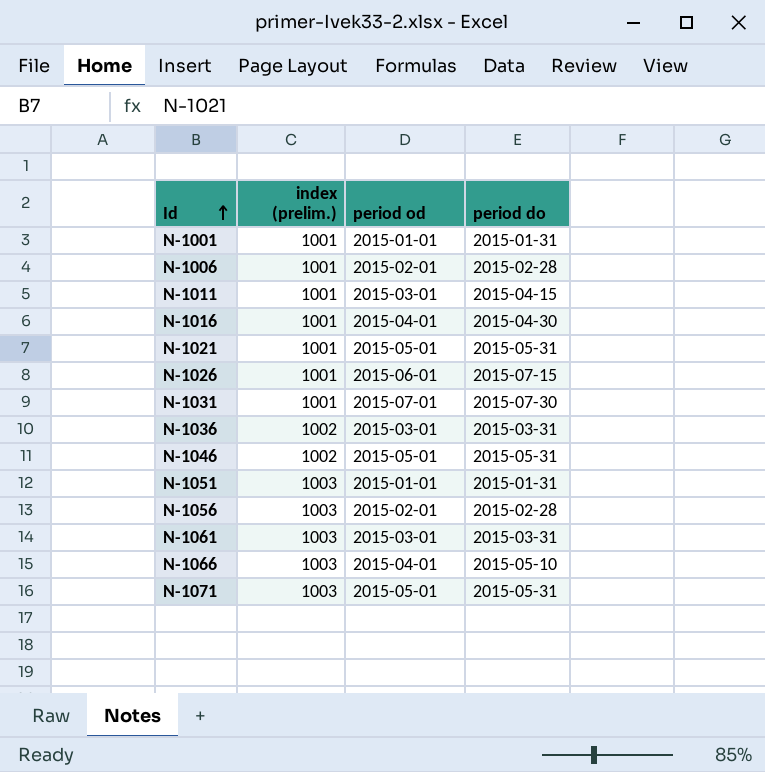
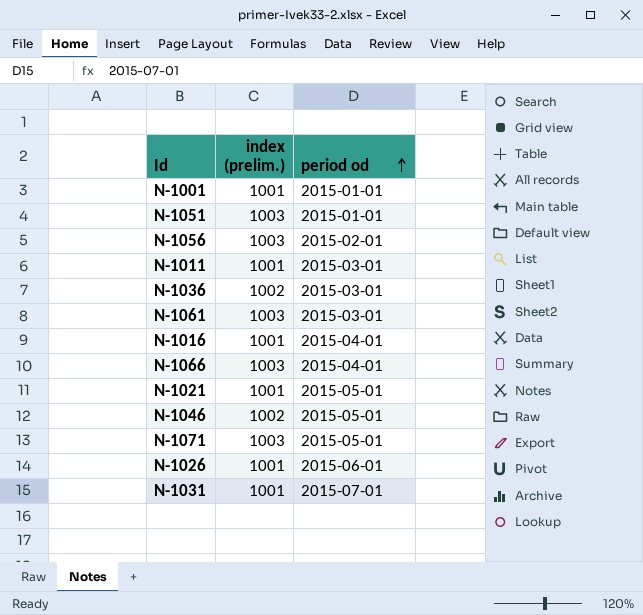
row order: Id ascending -> period od ascending
column period do | position: 4 -> none
row N-1006: 1001 | 2015-02-01 | 2015-02-28 -> none

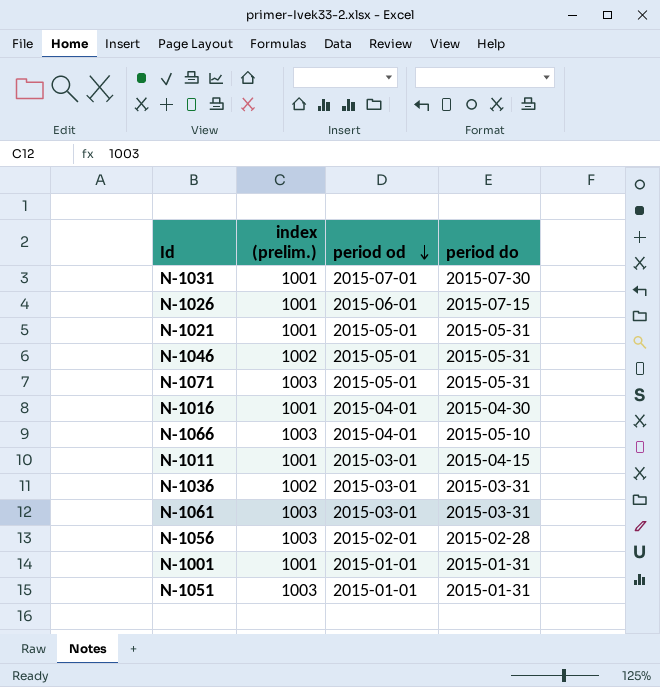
row order: period od ascending -> period od descending
column period do | position: none -> 4

